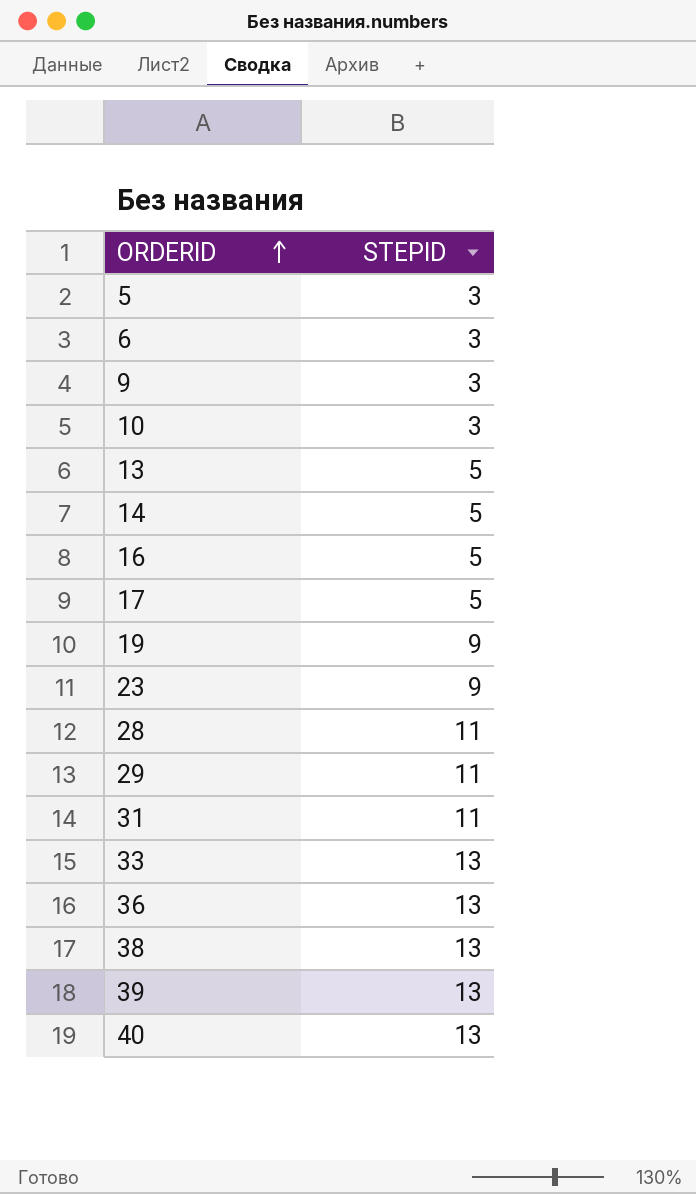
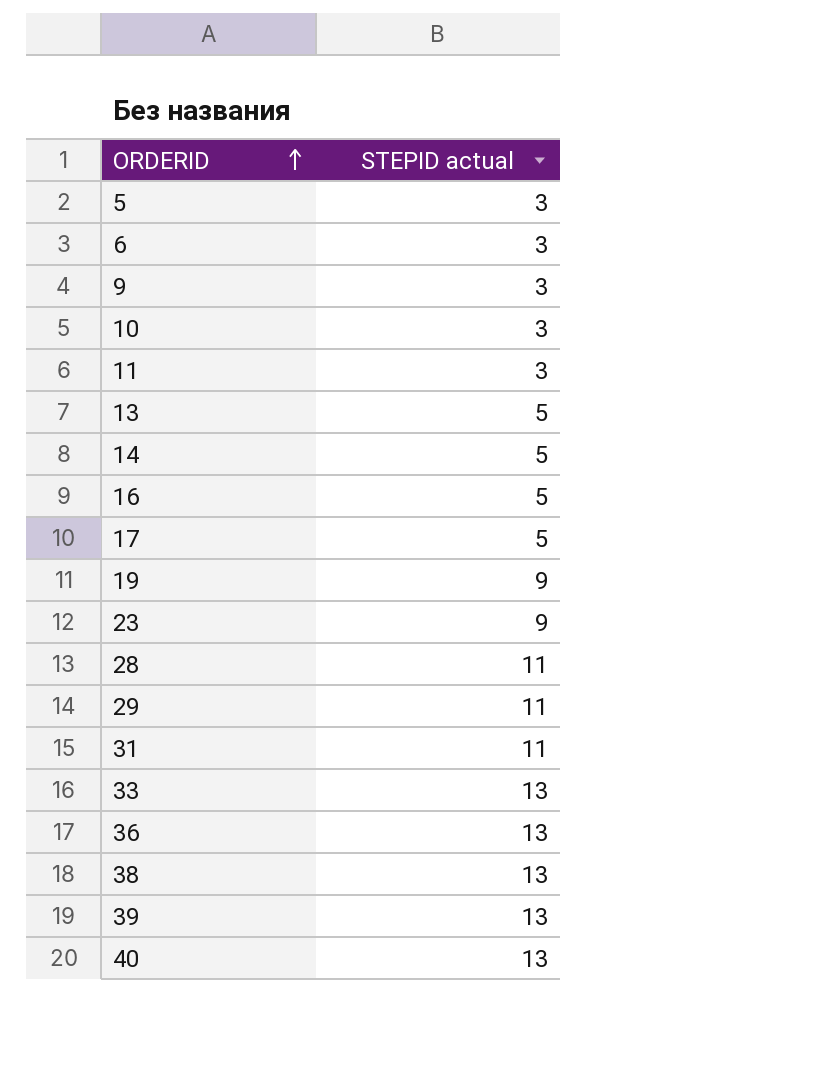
column name: STEPID -> STEPID actual
row 11: none -> 3

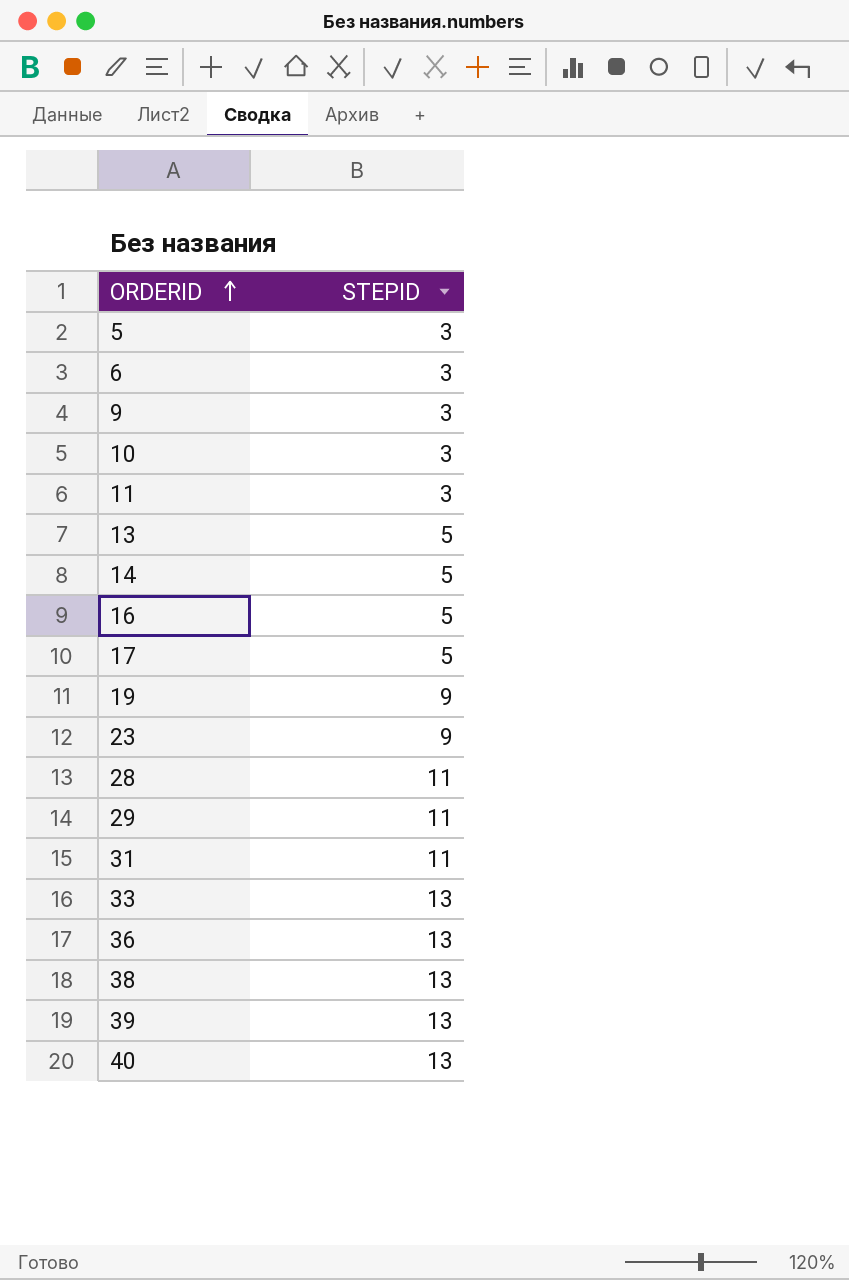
column name: STEPID actual -> STEPID

